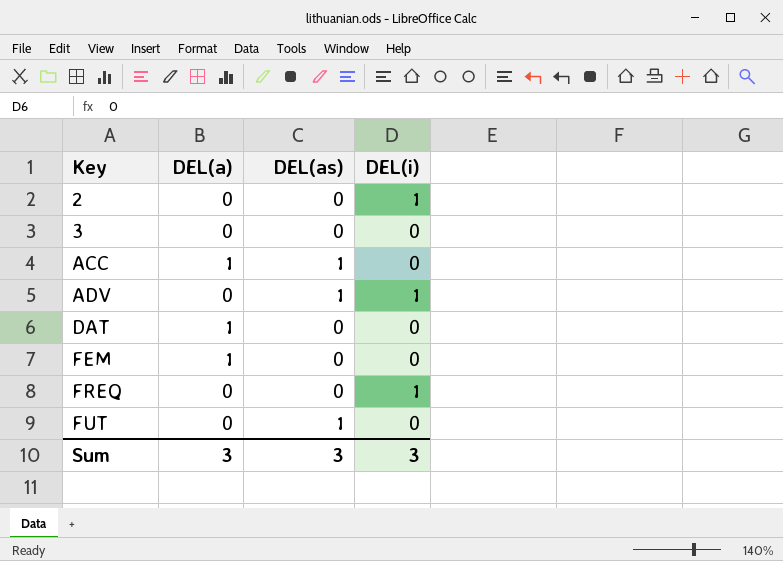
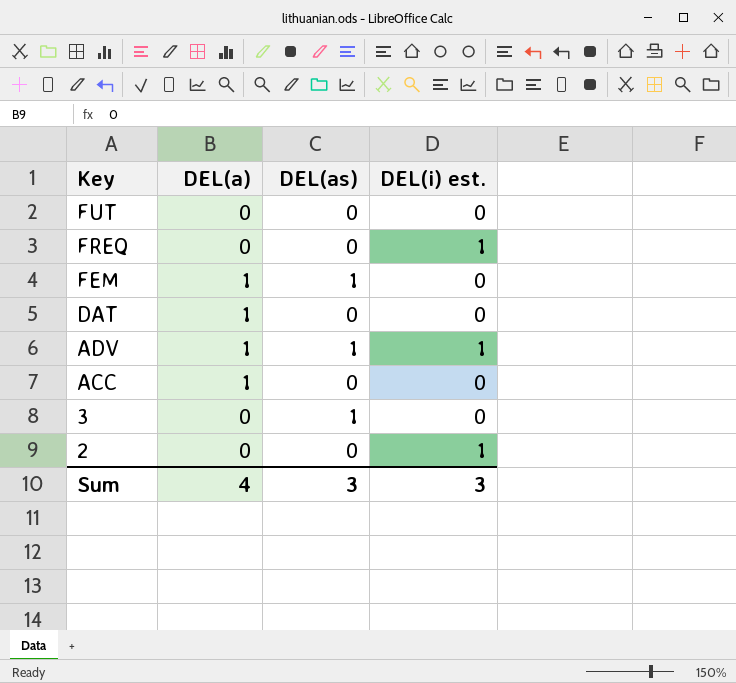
row order: Key ascending -> Key descending
column name: DEL(i) -> DEL(i) est.
FUT | DEL(as): 1 -> 0
FEM | DEL(as): 0 -> 1
ADV | DEL(a): 0 -> 1
ACC | DEL(as): 1 -> 0
3 | DEL(as): 0 -> 1
Sum | DEL(a): 3 -> 4

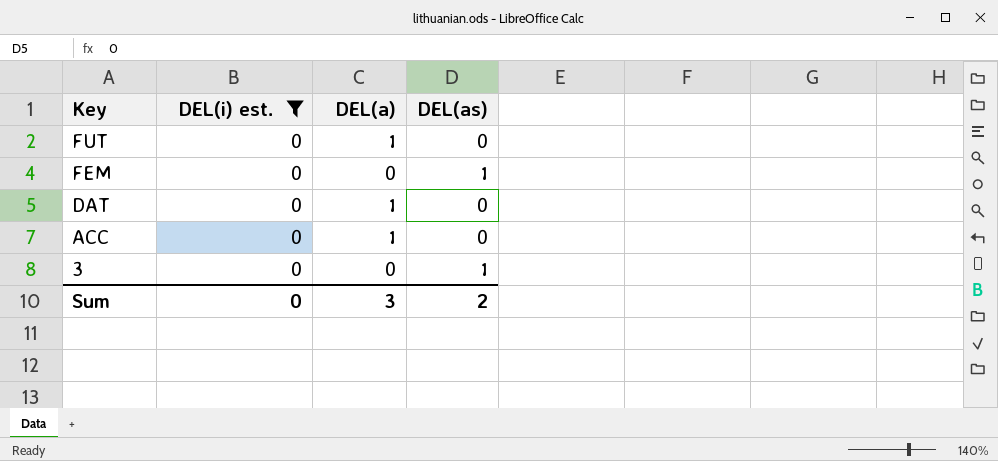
filter: none -> DEL(i) est. = 0
column DEL(i) est. | position: 4 -> 2
FUT | DEL(a): 0 -> 1
FEM | DEL(a): 1 -> 0
Sum | DEL(i) est.: 3 -> 0
Sum | DEL(a): 4 -> 3
Sum | DEL(as): 3 -> 2

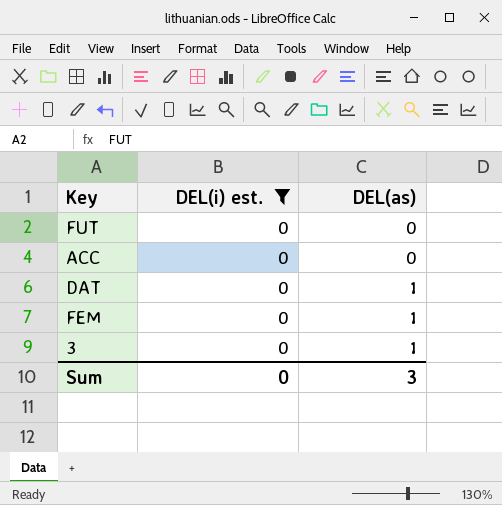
row order: Key descending -> DEL(as) ascending
column DEL(a) | position: 3 -> none
DAT | DEL(as): 0 -> 1
Sum | DEL(as): 2 -> 3

